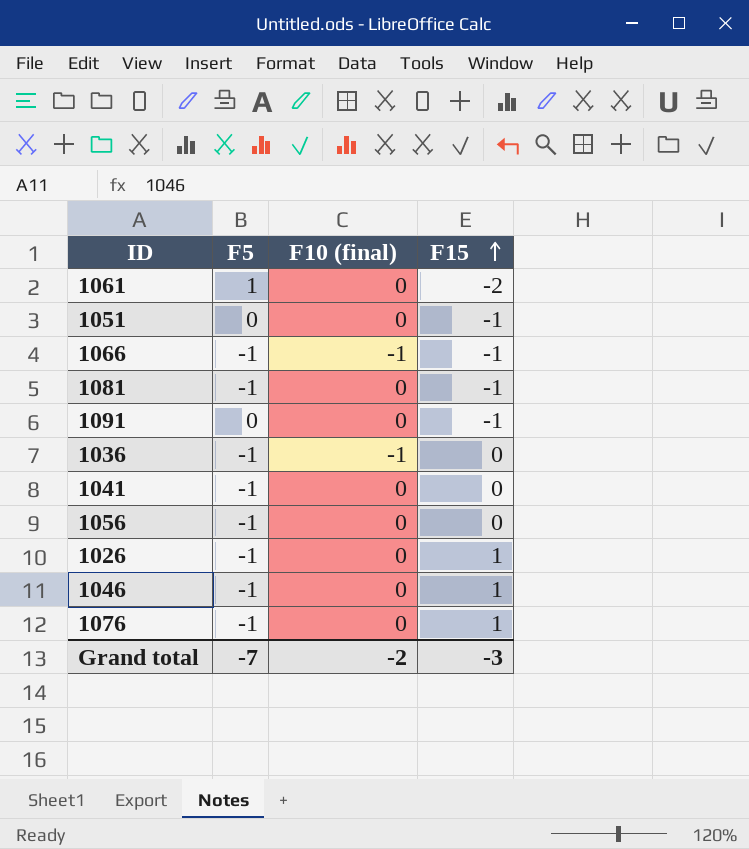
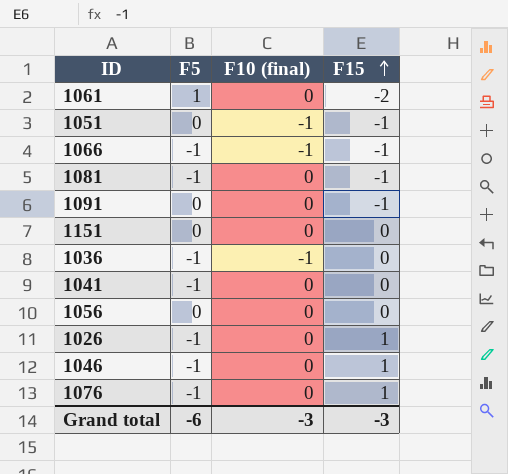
1051 | F10 (final): 0 -> -1
row 1151: none -> 0 | 0 | 0
1056 | F5: -1 -> 0
Grand total | F5: -7 -> -6
Grand total | F10 (final): -2 -> -3

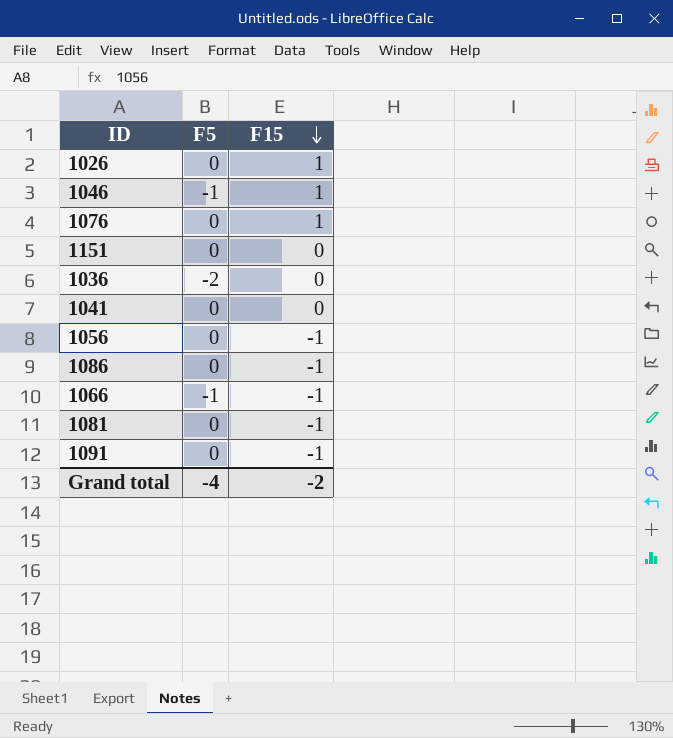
row order: F15 ascending -> F15 descending
column F10 (final) | position: 3 -> none
row 1061: 1 | 0 | -2 -> none
row 1051: 0 | -1 | -1 -> none
1026 | F5: -1 -> 0
1076 | F5: -1 -> 0
1036 | F5: -1 -> -2
1041 | F5: -1 -> 0
1056 | F15: 0 -> -1
row 1086: none -> 0 | -1
1081 | F5: -1 -> 0
Grand total | F5: -6 -> -4
Grand total | F15: -3 -> -2

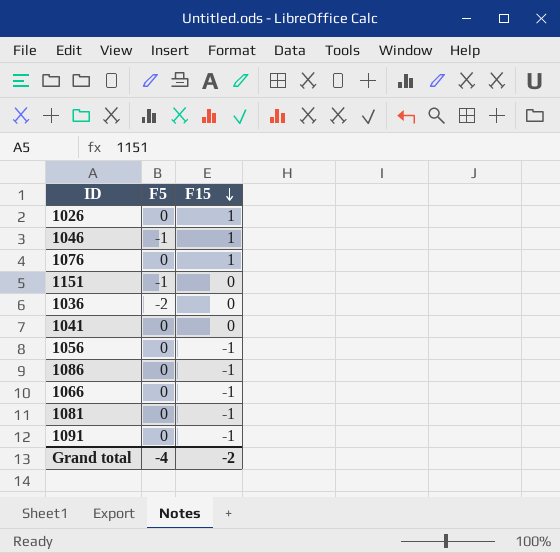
1151 | F5: 0 -> -1
1066 | F5: -1 -> 0

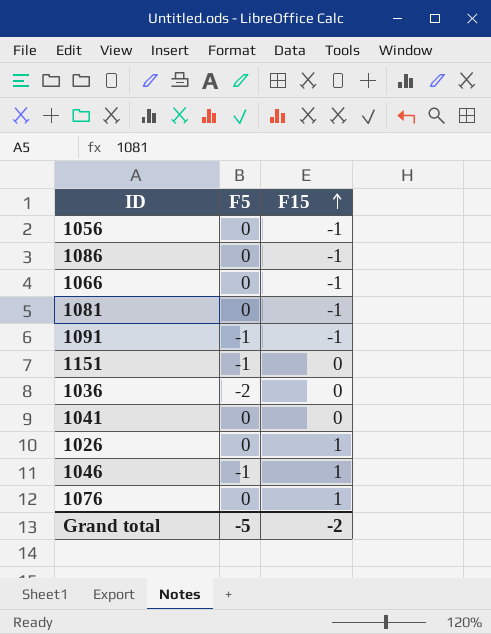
row order: F15 descending -> F15 ascending
1091 | F5: 0 -> -1
Grand total | F5: -4 -> -5

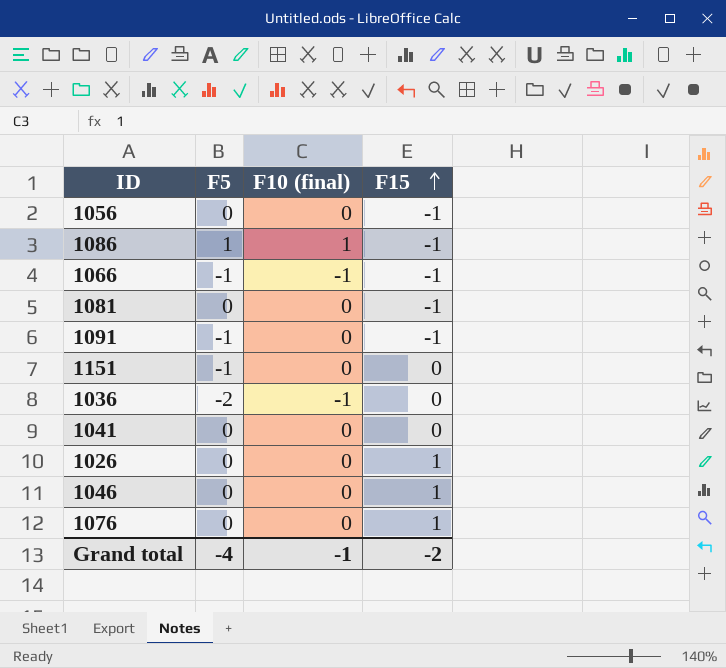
column F10 (final) | position: none -> 3
1086 | F5: 0 -> 1
1066 | F5: 0 -> -1
1046 | F5: -1 -> 0
Grand total | F5: -5 -> -4

